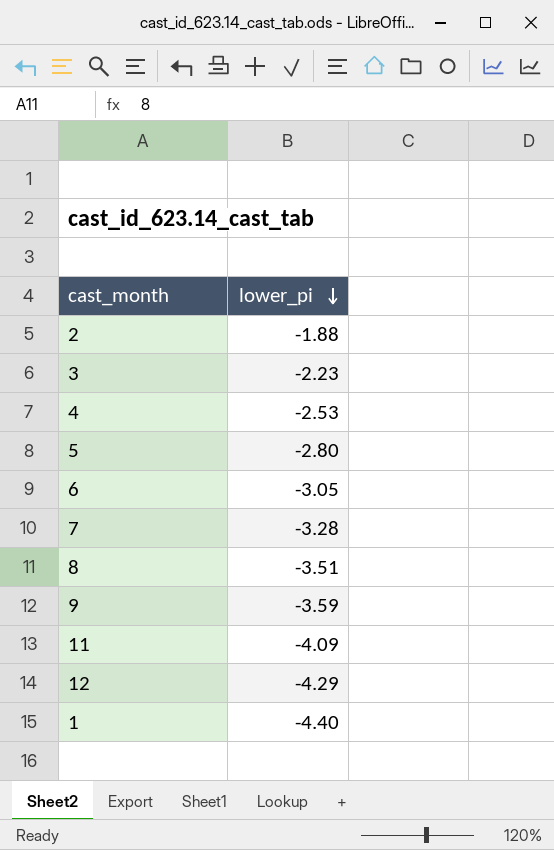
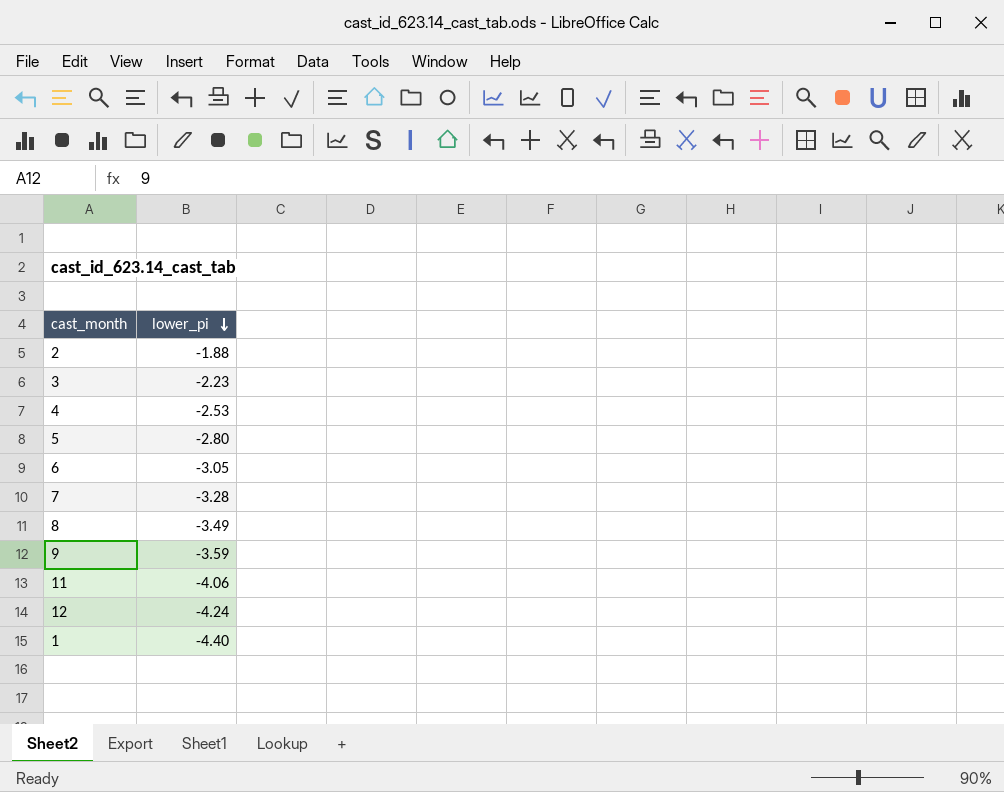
8 | lower_pi: -3.51 -> -3.49
11 | lower_pi: -4.09 -> -4.06
12 | lower_pi: -4.29 -> -4.24

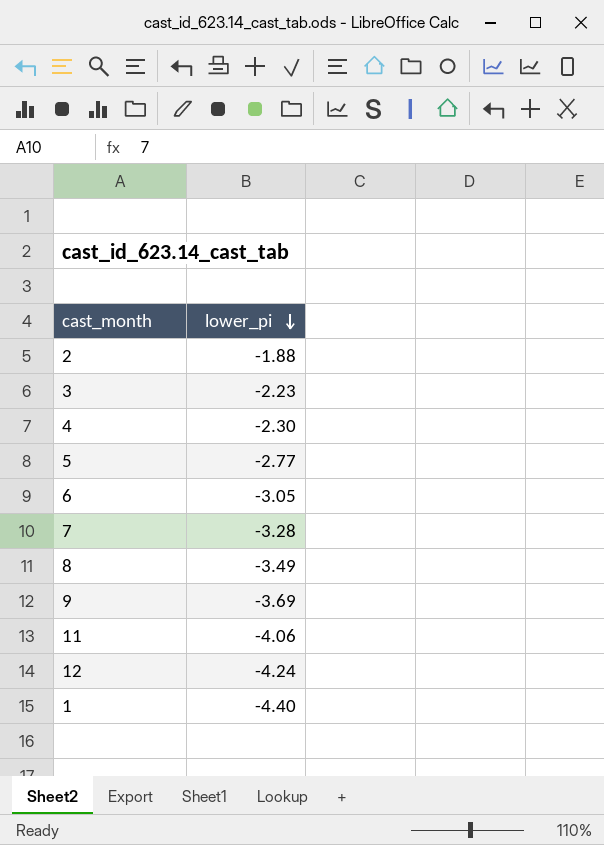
4 | lower_pi: -2.53 -> -2.30
5 | lower_pi: -2.80 -> -2.77
9 | lower_pi: -3.59 -> -3.69

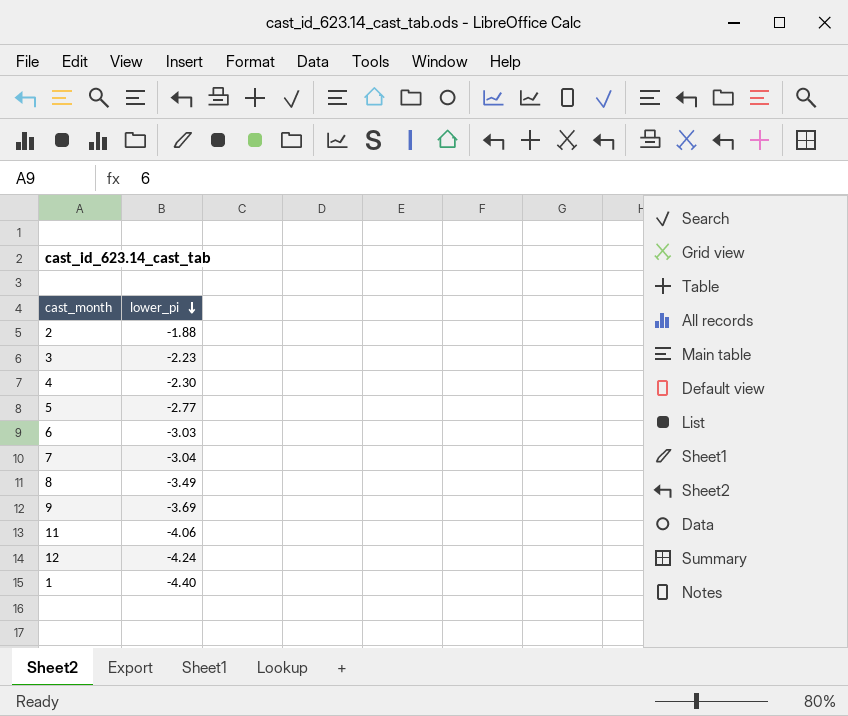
6 | lower_pi: -3.05 -> -3.03
7 | lower_pi: -3.28 -> -3.04

